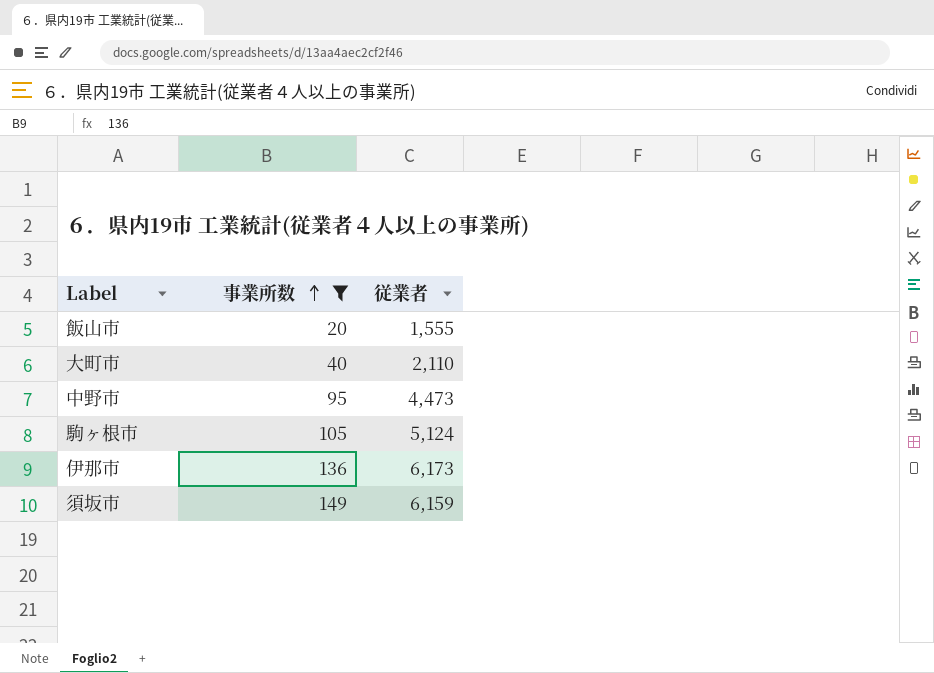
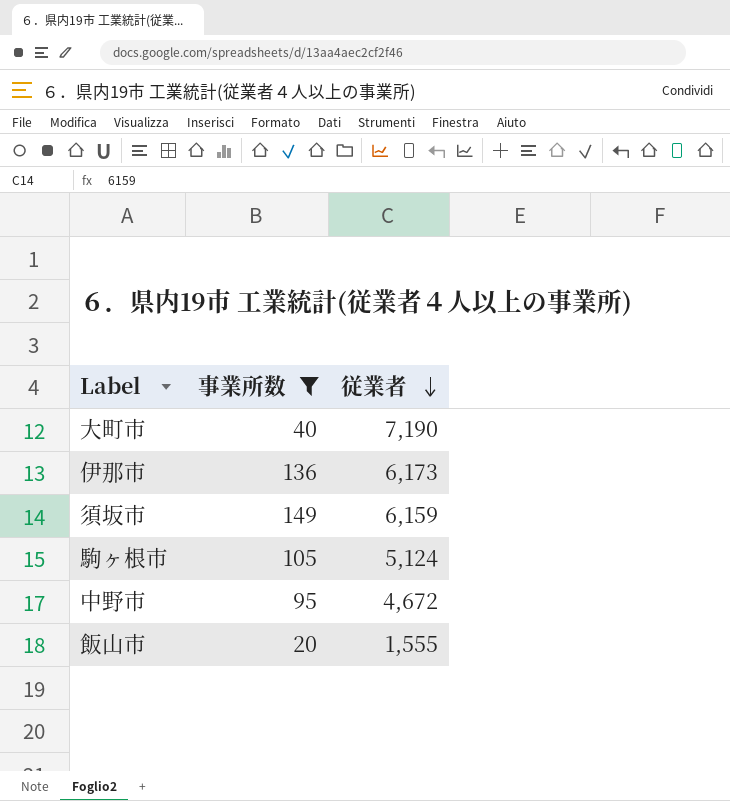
row order: 事業所数 ascending -> 従業者 descending
大町市 | 従業者: 2,110 -> 7,190
中野市 | 従業者: 4,473 -> 4,672

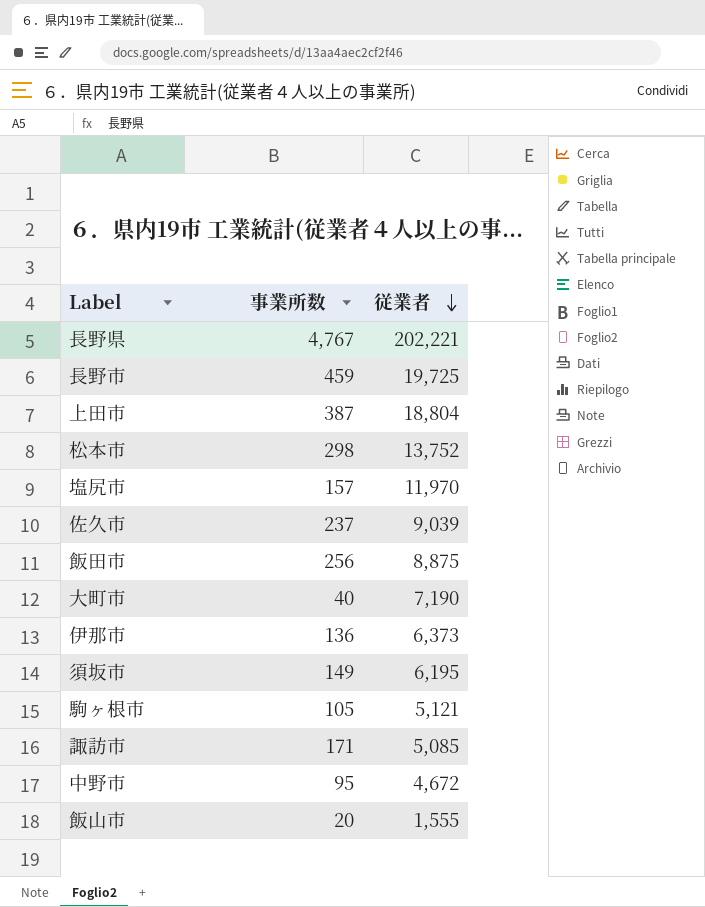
filter: 事業所数 <= 149 -> none
伊那市 | 従業者: 6,173 -> 6,373
須坂市 | 従業者: 6,159 -> 6,195
駒ヶ根市 | 従業者: 5,124 -> 5,121

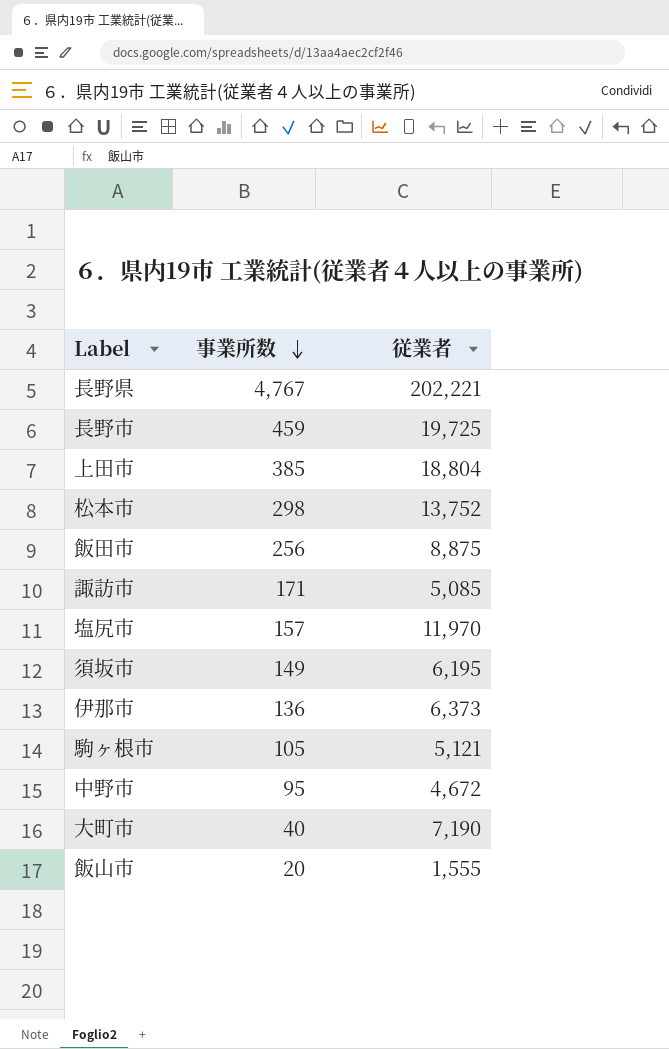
row order: 従業者 descending -> 事業所数 descending
row 佐久市: 237 | 9,039 -> none
上田市 | 事業所数: 387 -> 385

